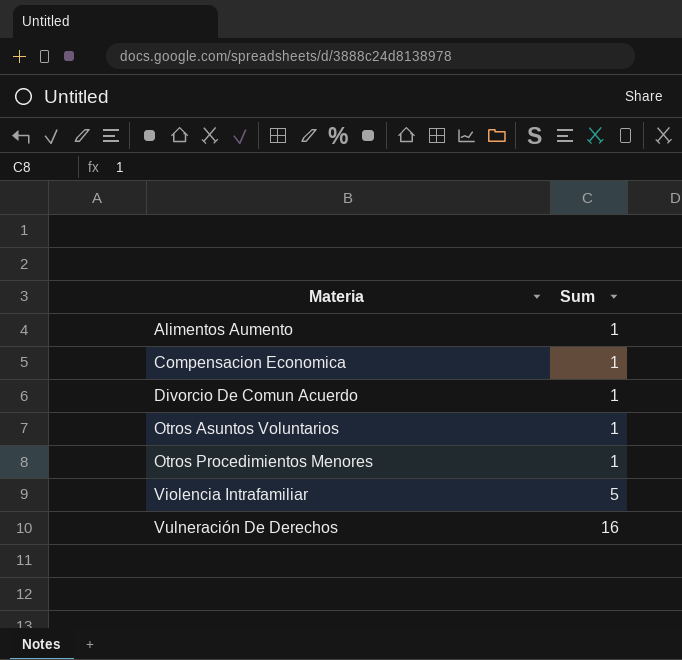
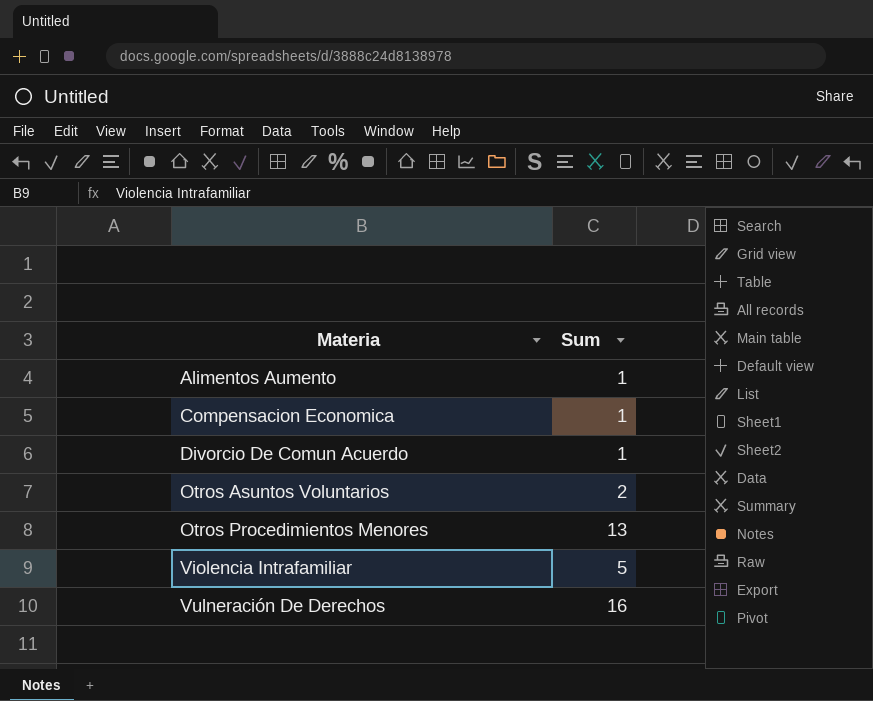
Otros Asuntos Voluntarios | Sum: 1 -> 2
Otros Procedimientos Menores | Sum: 1 -> 13

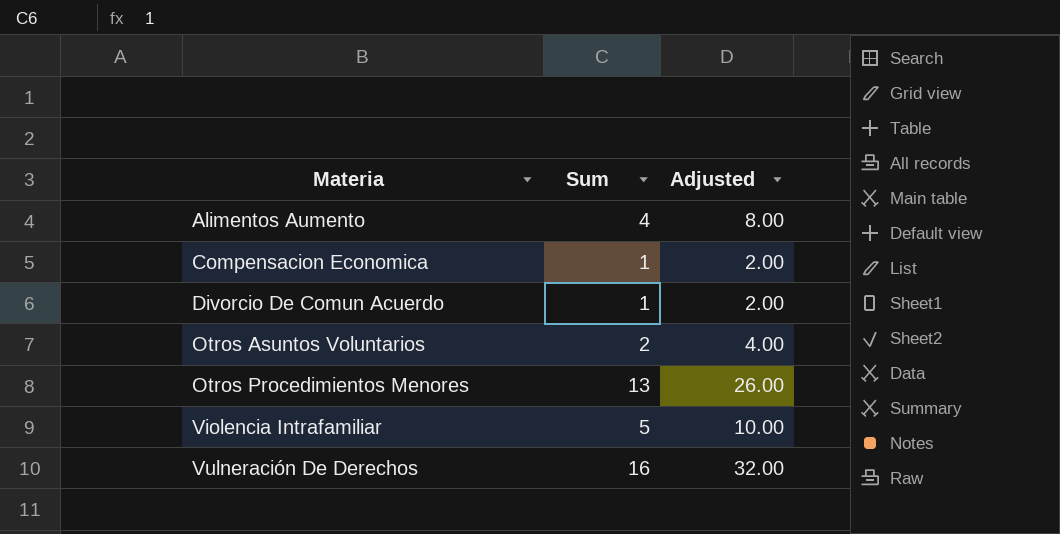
column Adjusted | formula: none -> [Sum] * 2
Alimentos Aumento | Sum: 1 -> 4

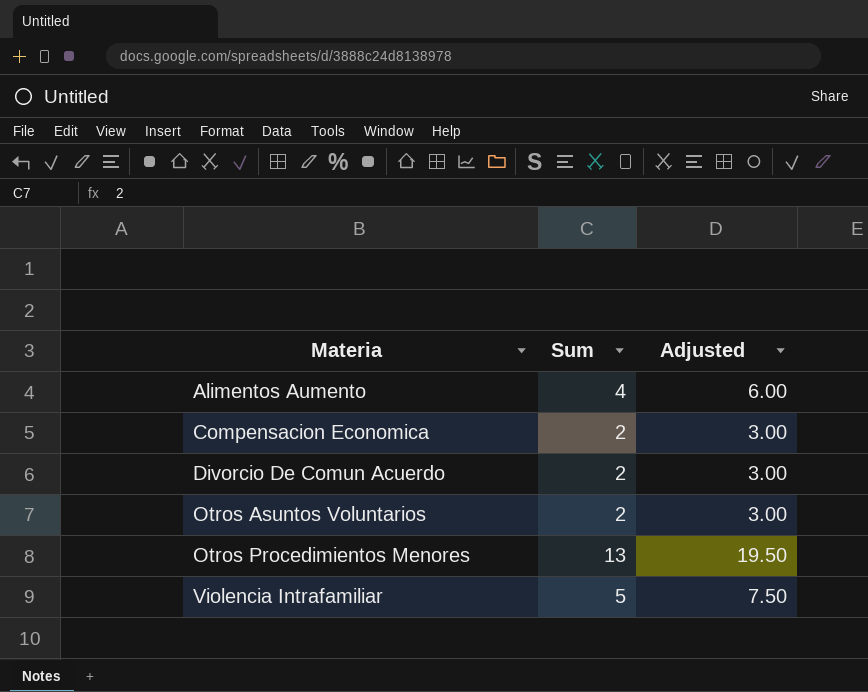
column Adjusted | formula: [Sum] * 2 -> [Sum] * 1.5
row Vulneración De Derechos: 16 | 32.00 -> none
Compensacion Economica | Sum: 1 -> 2
Divorcio De Comun Acuerdo | Sum: 1 -> 2

